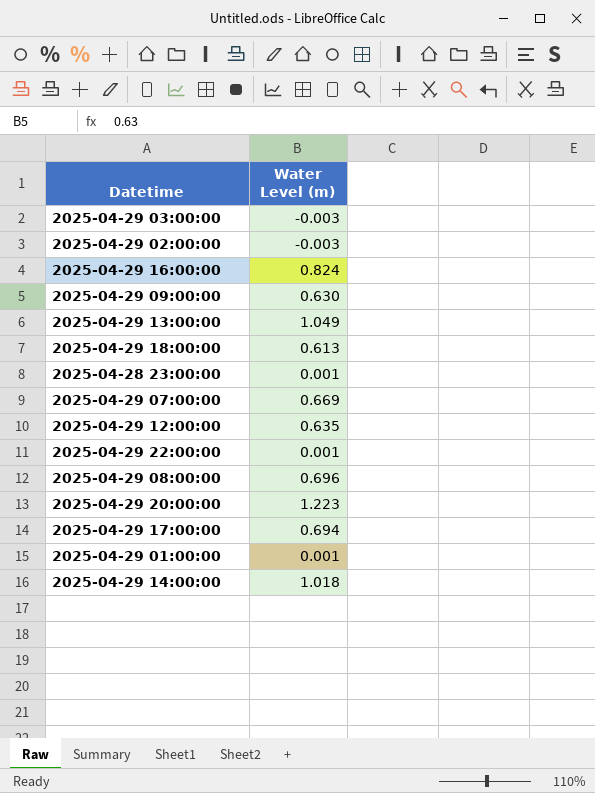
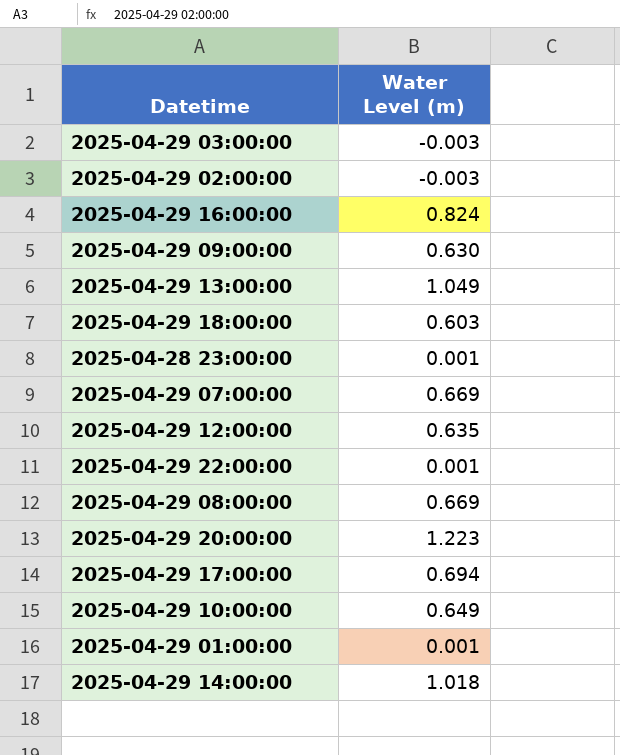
2025-04-29 18:00:00 | Water Level (m): 0.613 -> 0.603
2025-04-29 08:00:00 | Water Level (m): 0.696 -> 0.669
row 2025-04-29 10:00:00: none -> 0.649

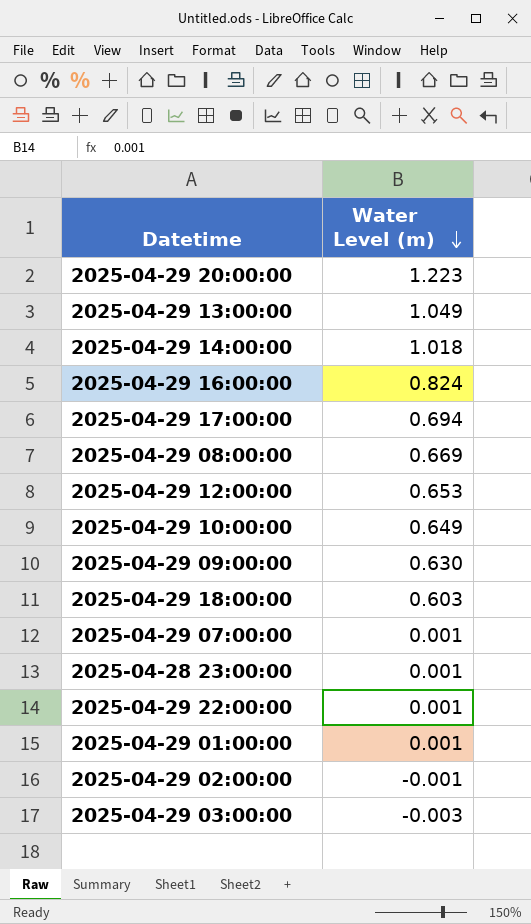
row order: none -> Water Level (m) descending
2025-04-29 12:00:00 | Water Level (m): 0.635 -> 0.653
2025-04-29 07:00:00 | Water Level (m): 0.669 -> 0.001
2025-04-29 02:00:00 | Water Level (m): -0.003 -> -0.001

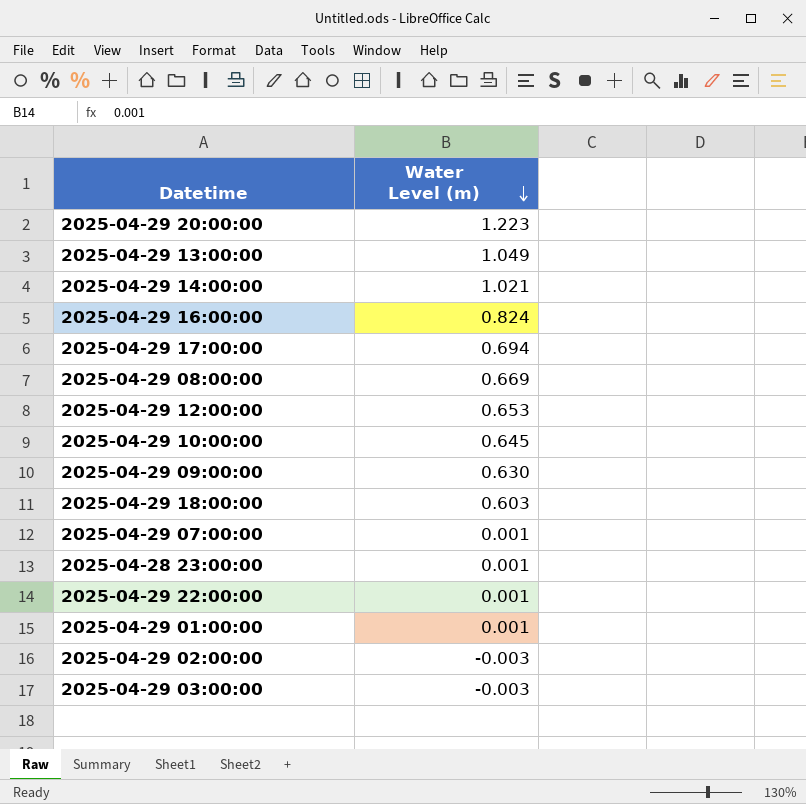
2025-04-29 14:00:00 | Water Level (m): 1.018 -> 1.021
2025-04-29 10:00:00 | Water Level (m): 0.649 -> 0.645
2025-04-29 02:00:00 | Water Level (m): -0.001 -> -0.003

